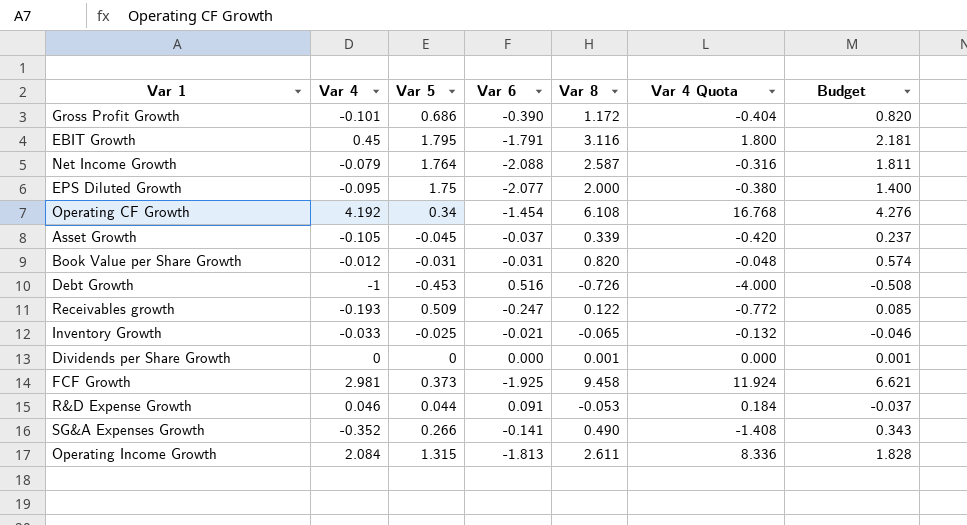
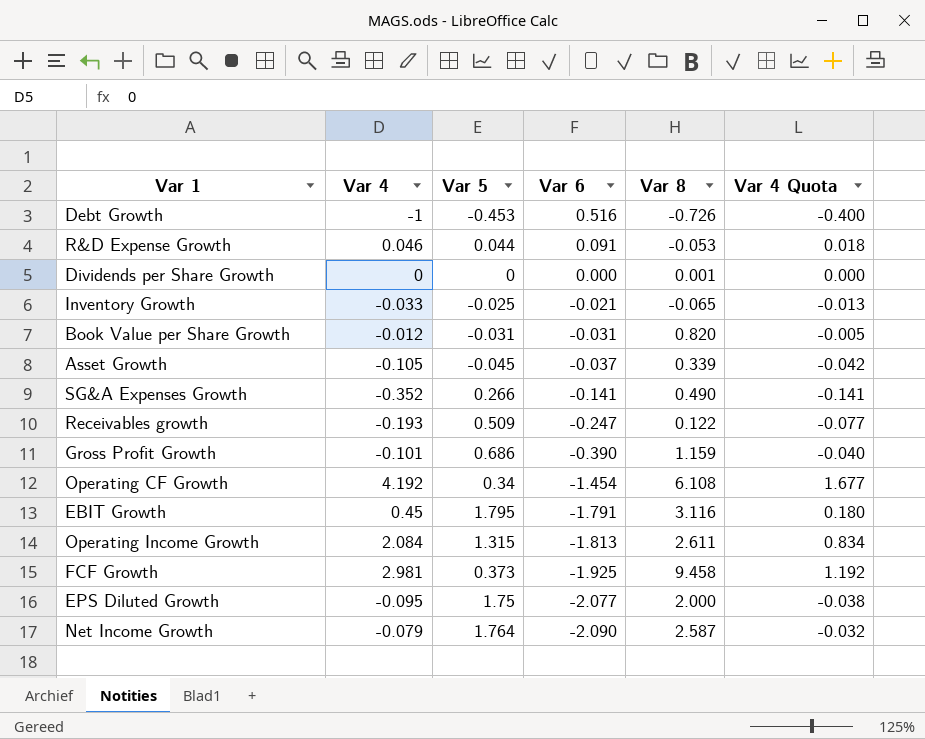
row order: none -> Var 6 descending
column Budget | formula: [Var 8] * 0.7 -> none
column Var 4 Quota | formula: [Var 4] * 4 -> [Var 4] * 0.4
Gross Profit Growth | Var 8: 1.172 -> 1.159
Net Income Growth | Var 6: -2.088 -> -2.090

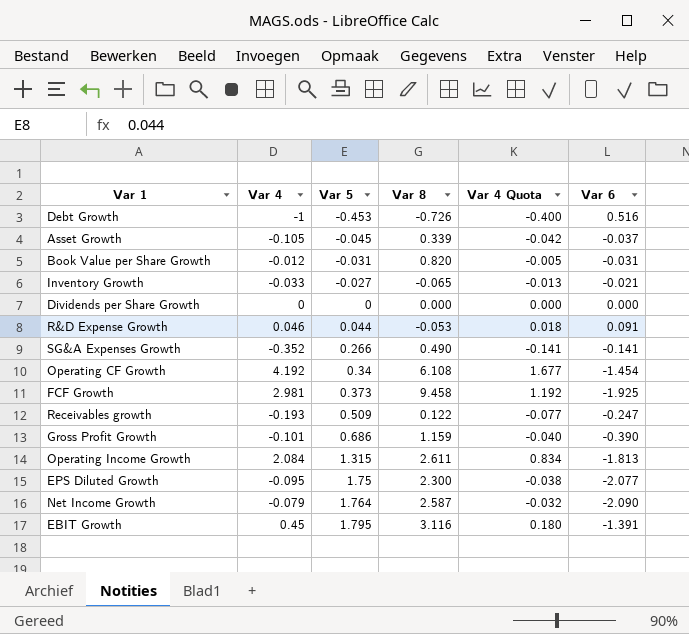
row order: Var 6 descending -> Var 5 ascending
column Var 6 | position: 4 -> 6
Inventory Growth | Var 5: -0.025 -> -0.027
Dividends per Share Growth | Var 8: 0.001 -> 0.000
EPS Diluted Growth | Var 8: 2.000 -> 2.300
EBIT Growth | Var 6: -1.791 -> -1.391

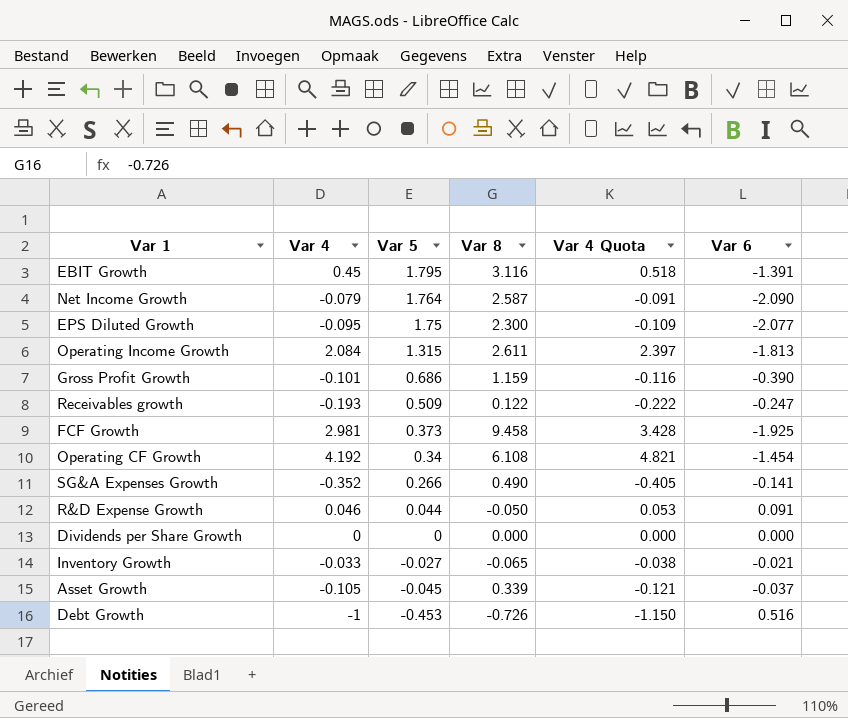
row order: Var 5 ascending -> Var 5 descending
column Var 4 Quota | formula: [Var 4] * 0.4 -> [Var 4] * 1.15
row Book Value per Share Growth: -0.012 | -0.031 | 0.820 | -0.005 | -0.031 -> none
R&D Expense Growth | Var 8: -0.053 -> -0.050

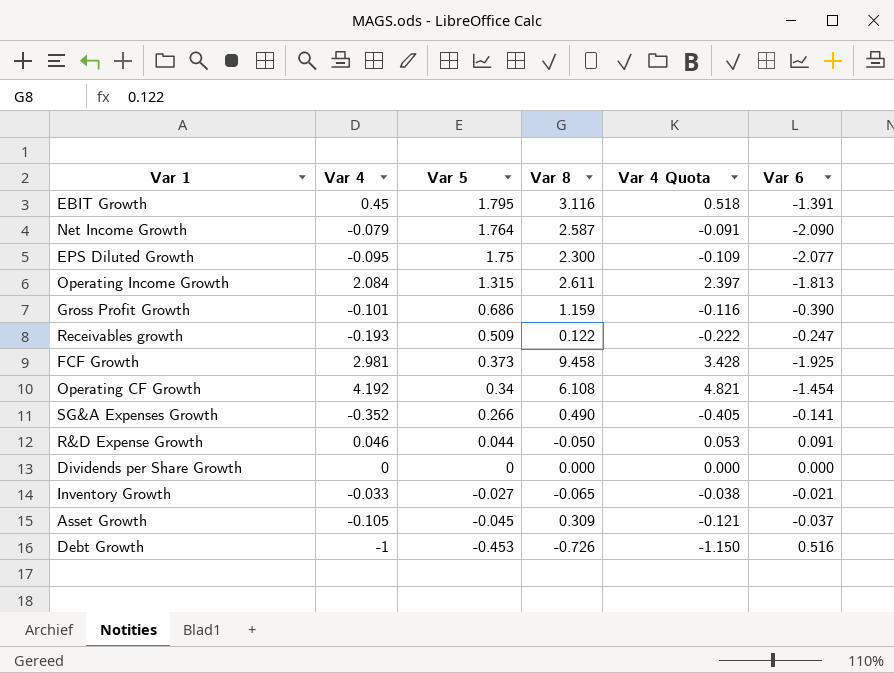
Asset Growth | Var 8: 0.339 -> 0.309

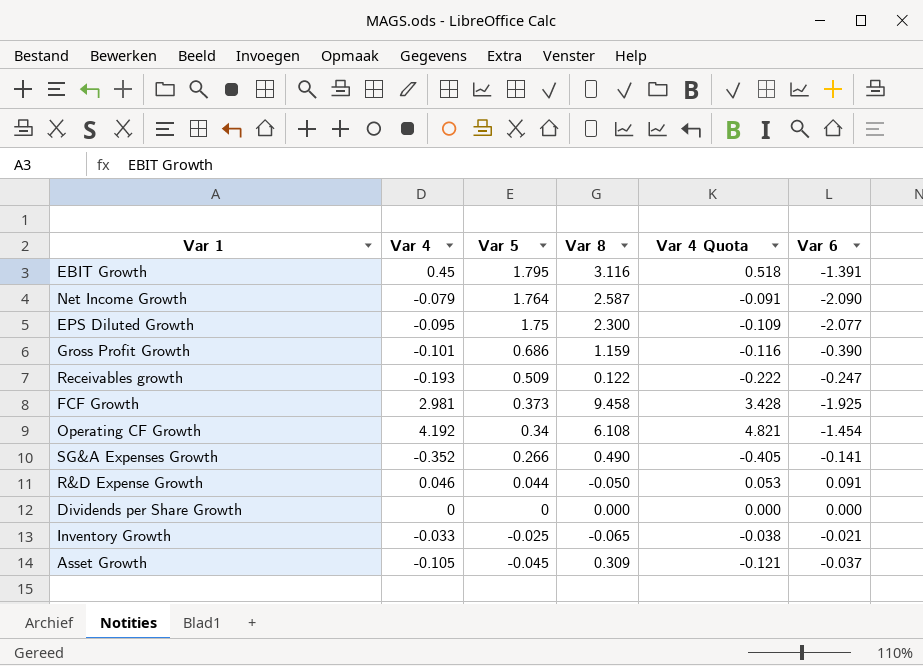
row Operating Income Growth: 2.084 | 1.315 | 2.611 | 2.397 | -1.813 -> none
row Debt Growth: -1 | -0.453 | -0.726 | -1.150 | 0.516 -> none
Inventory Growth | Var 5: -0.027 -> -0.025

